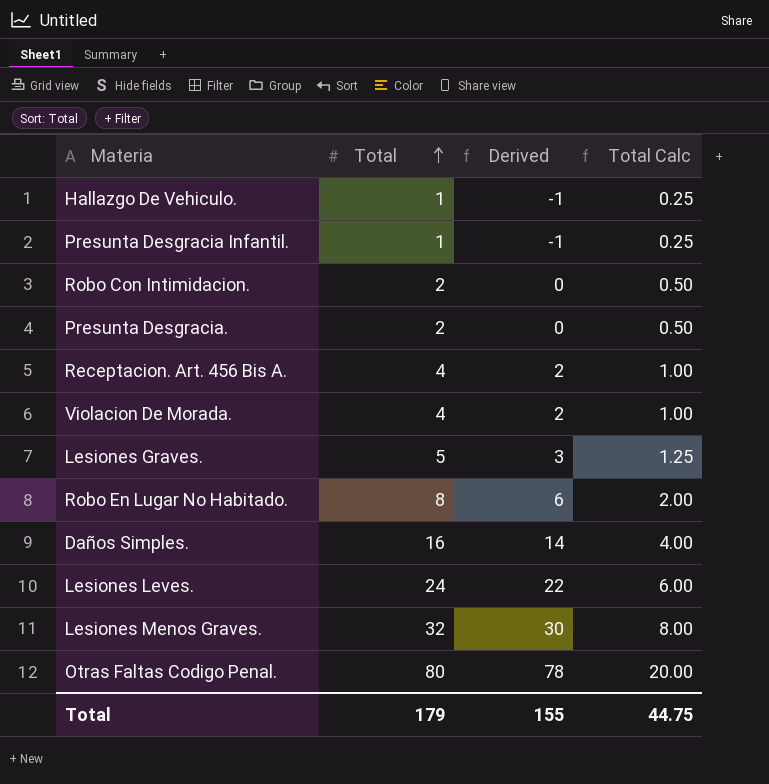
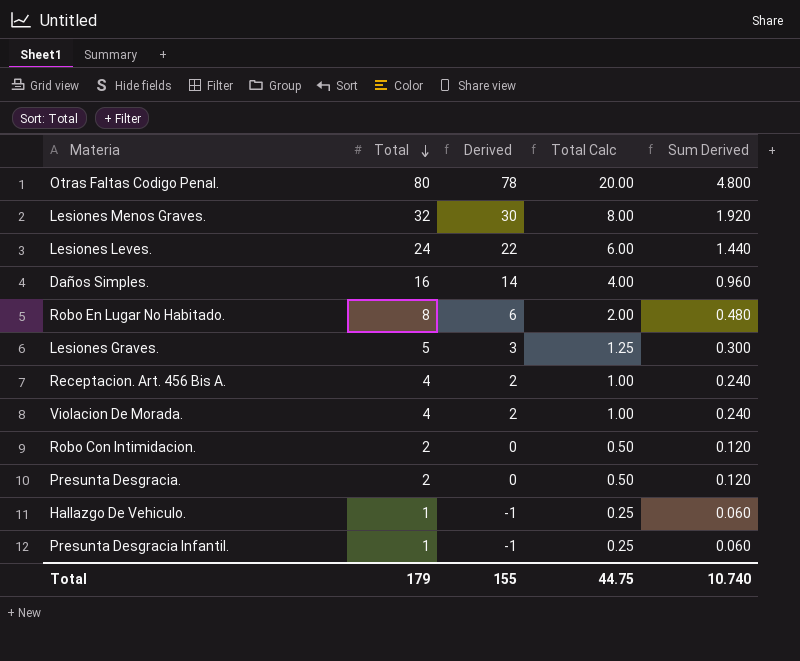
row order: Total ascending -> Total descending
column Sum Derived | formula: none -> [Total] * 0.06

